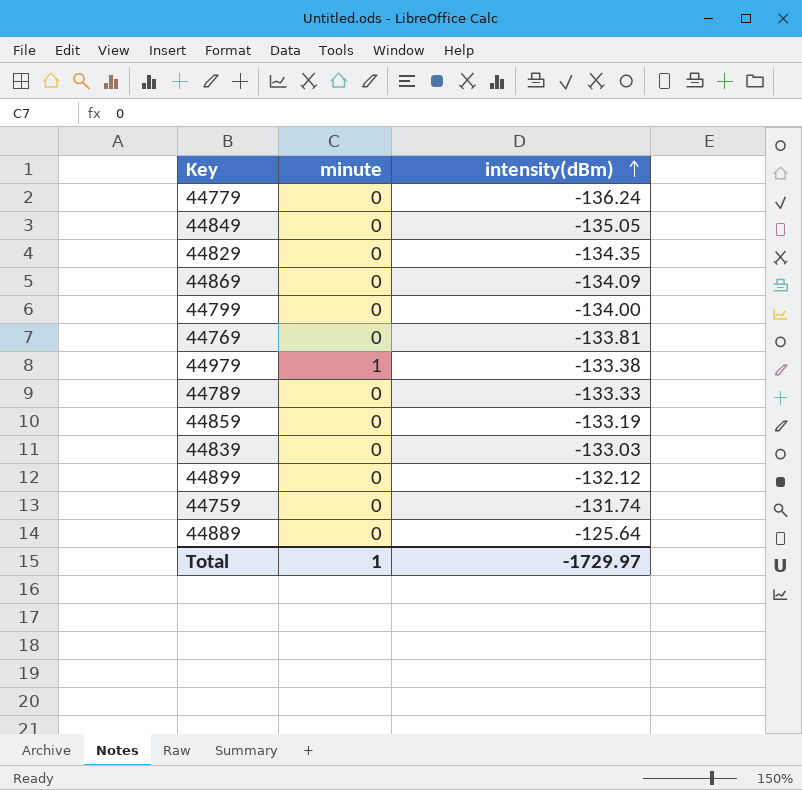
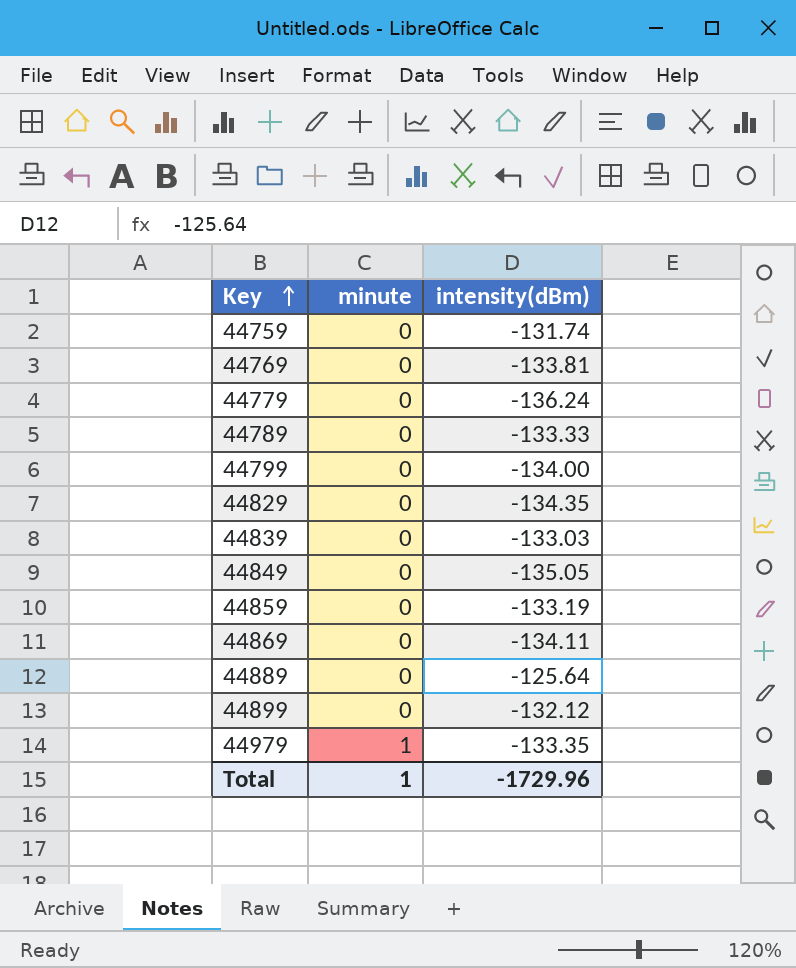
row order: intensity(dBm) ascending -> Key ascending
44869 | intensity(dBm): -134.09 -> -134.11
44979 | intensity(dBm): -133.38 -> -133.35
Total | intensity(dBm): -1729.97 -> -1729.96

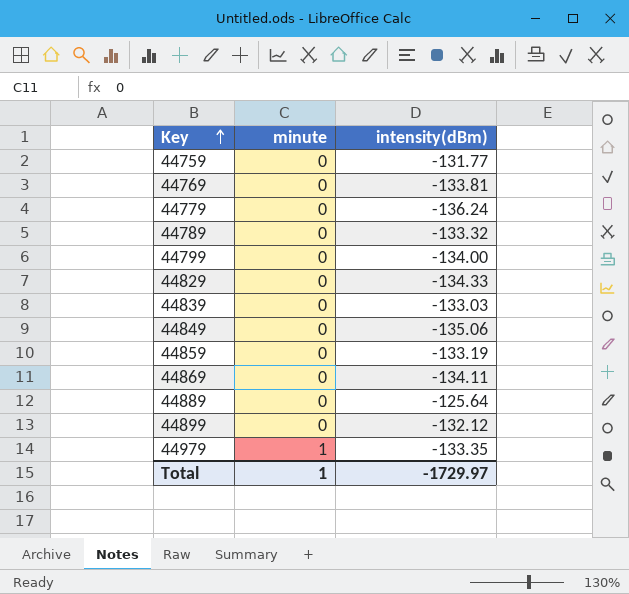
44759 | intensity(dBm): -131.74 -> -131.77
44789 | intensity(dBm): -133.33 -> -133.32
44829 | intensity(dBm): -134.35 -> -134.33
44849 | intensity(dBm): -135.05 -> -135.06
Total | intensity(dBm): -1729.96 -> -1729.97

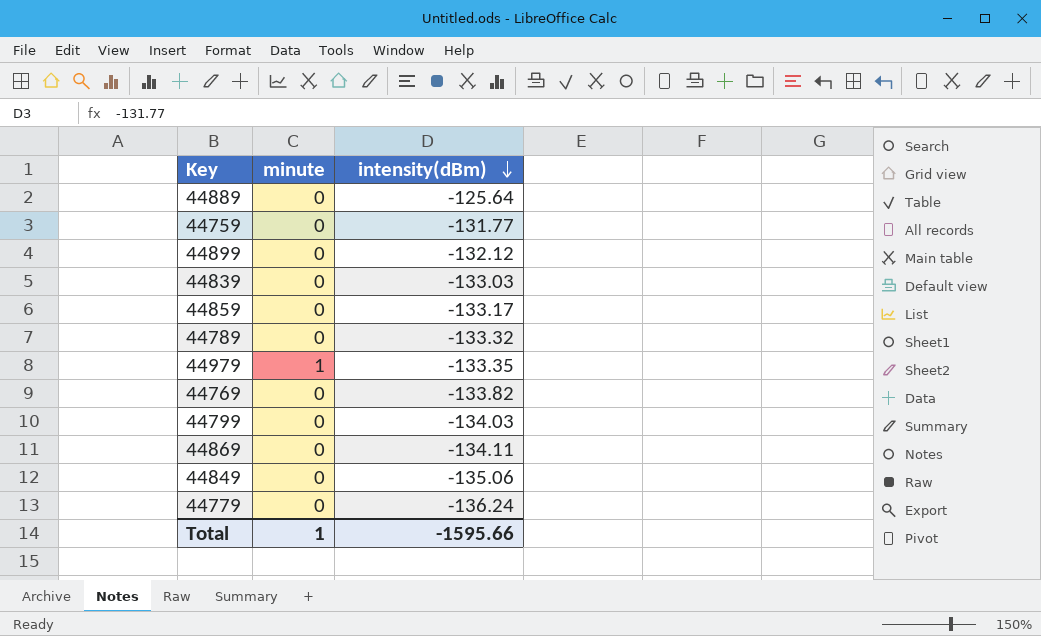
row order: Key ascending -> intensity(dBm) descending
row 44829: 0 | -134.33 -> none
44859 | intensity(dBm): -133.19 -> -133.17
44769 | intensity(dBm): -133.81 -> -133.82
44799 | intensity(dBm): -134.00 -> -134.03
Total | intensity(dBm): -1729.97 -> -1595.66

